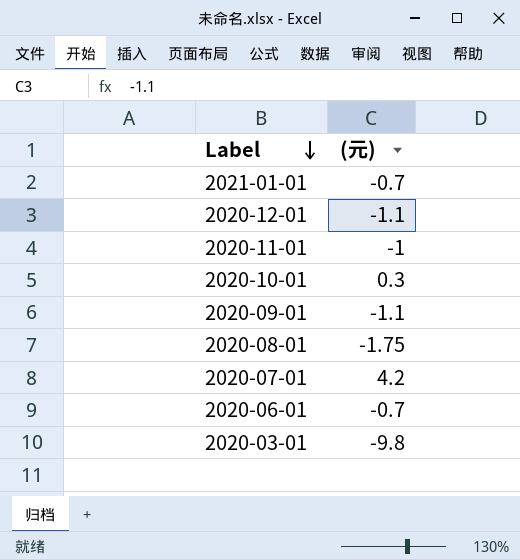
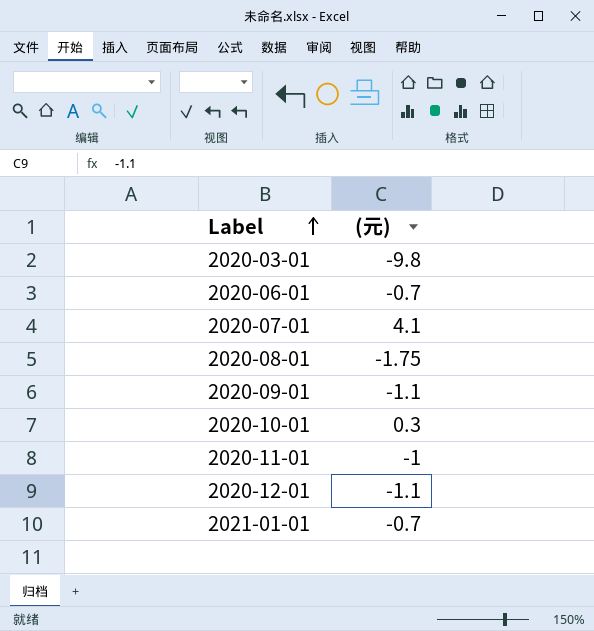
row order: Label descending -> Label ascending
2020-07-01 | (元): 4.2 -> 4.1

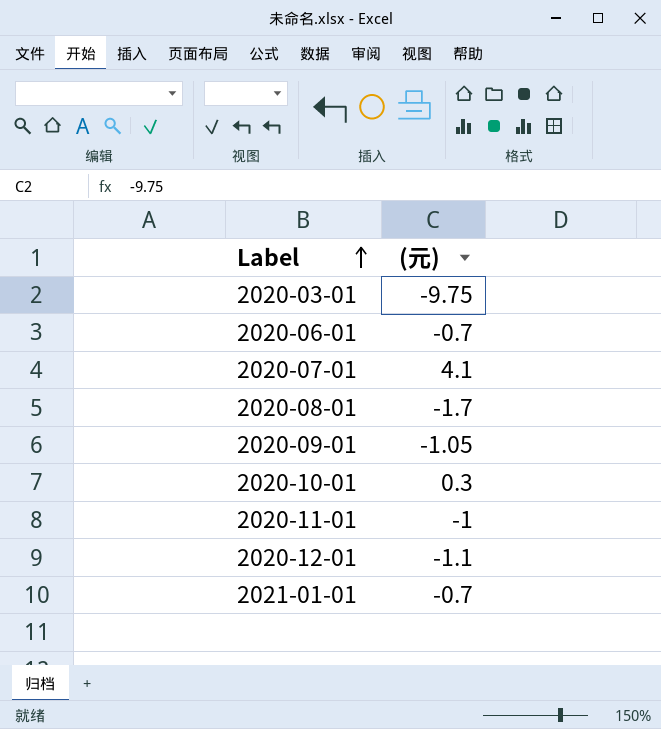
2020-03-01 | (元): -9.8 -> -9.75
2020-08-01 | (元): -1.75 -> -1.7
2020-09-01 | (元): -1.1 -> -1.05

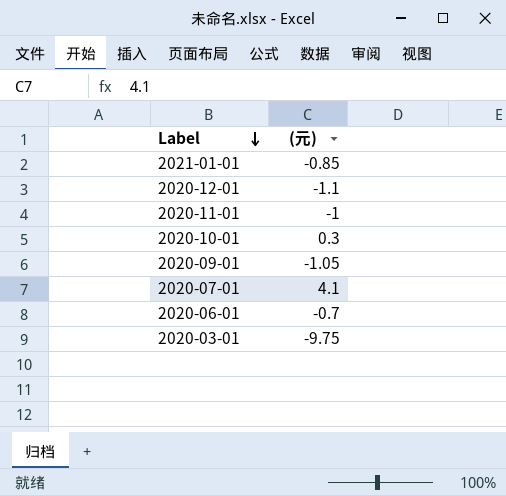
row order: Label ascending -> Label descending
row 2020-08-01: -1.7 -> none
2021-01-01 | (元): -0.7 -> -0.85

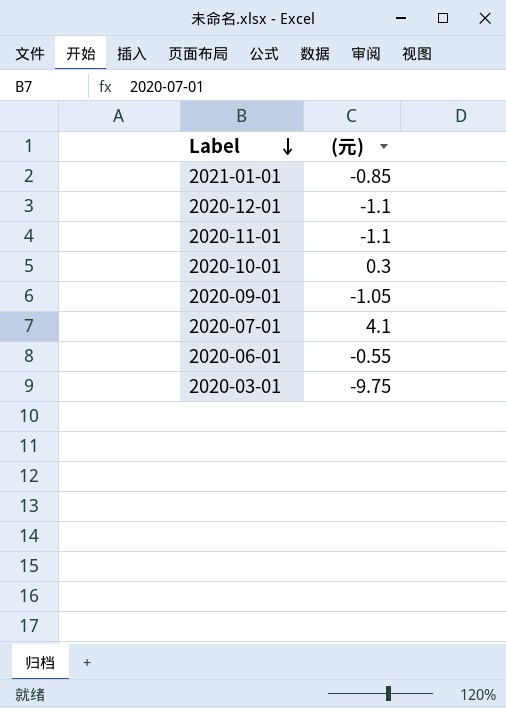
2020-11-01 | (元): -1 -> -1.1
2020-06-01 | (元): -0.7 -> -0.55

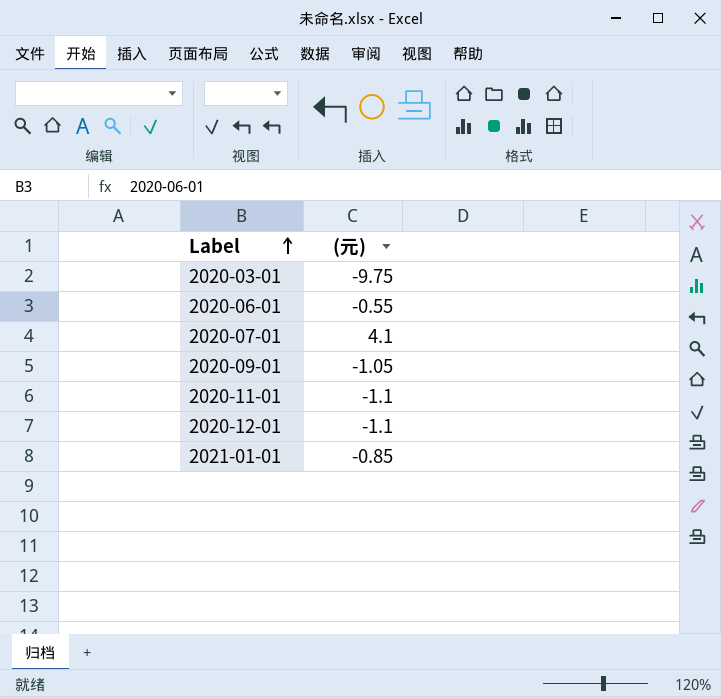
row order: Label descending -> Label ascending
row 2020-10-01: 0.3 -> none

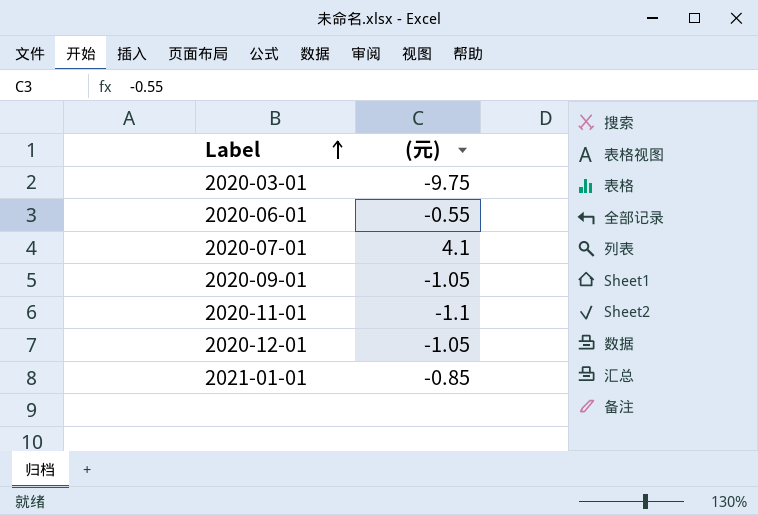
2020-12-01 | (元): -1.1 -> -1.05

